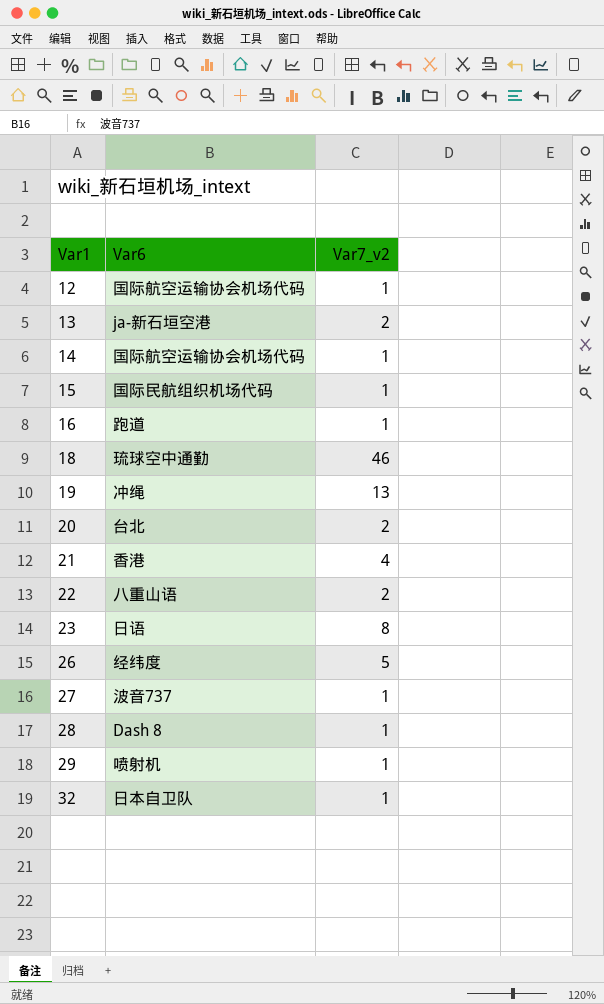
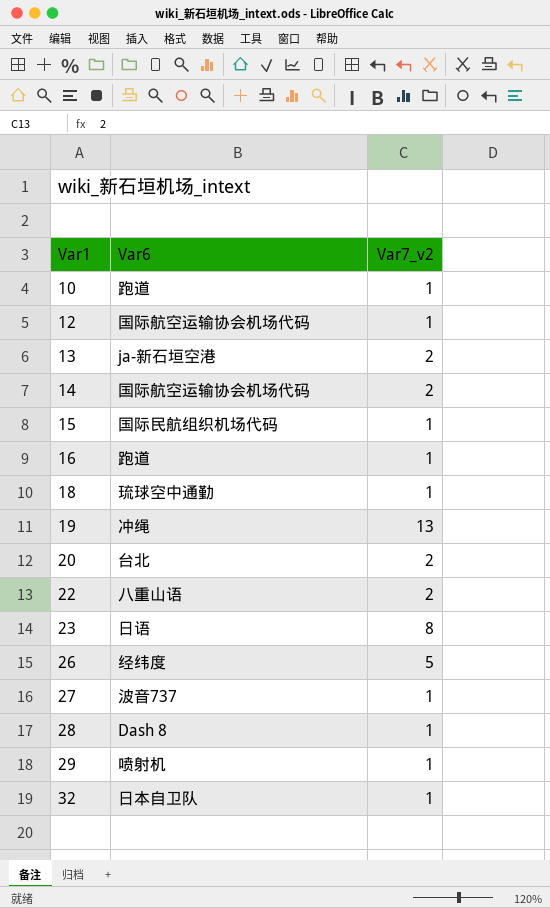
row 21: 香港 | 4 -> none
row 10: none -> 跑道 | 1
14 | Var7_v2: 1 -> 2
18 | Var7_v2: 46 -> 1

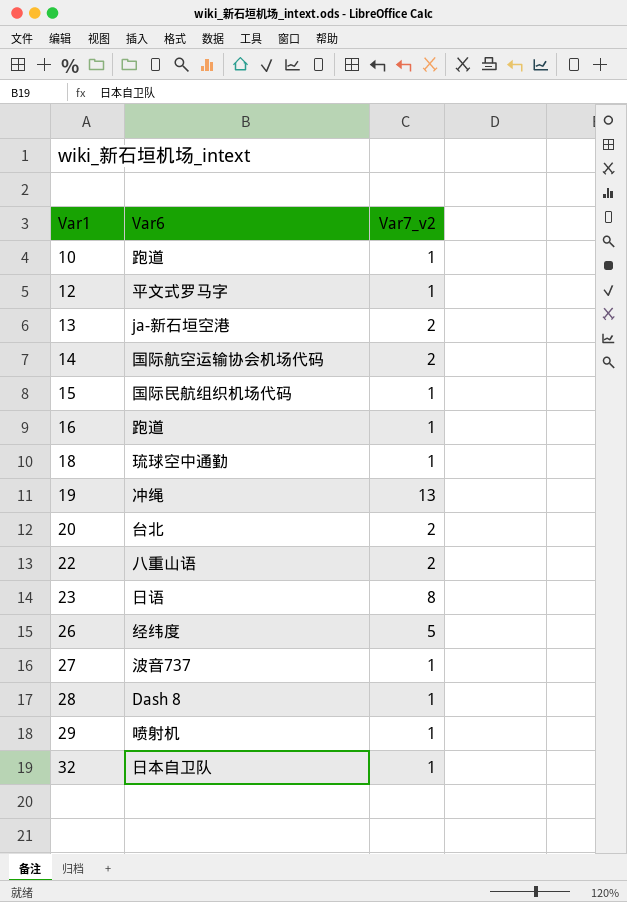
12 | Var6: 国际航空运输协会机场代码 -> 平文式罗马字

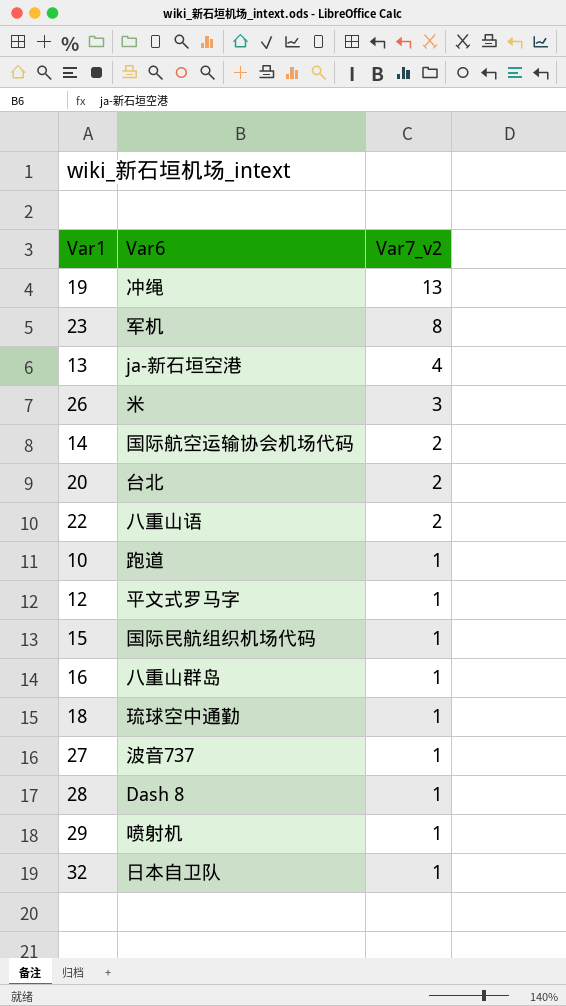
row order: Var1 ascending -> Var7_v2 descending
23 | Var6: 日语 -> 军机
13 | Var7_v2: 2 -> 4
26 | Var6: 经纬度 -> 米
26 | Var7_v2: 5 -> 3
16 | Var6: 跑道 -> 八重山群岛

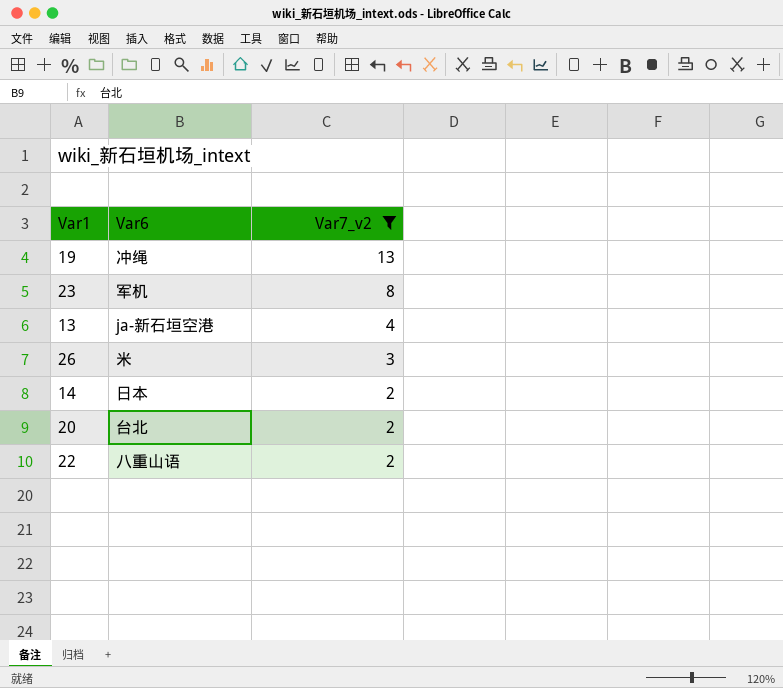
filter: none -> Var7_v2 != 1
14 | Var6: 国际航空运输协会机场代码 -> 日本

